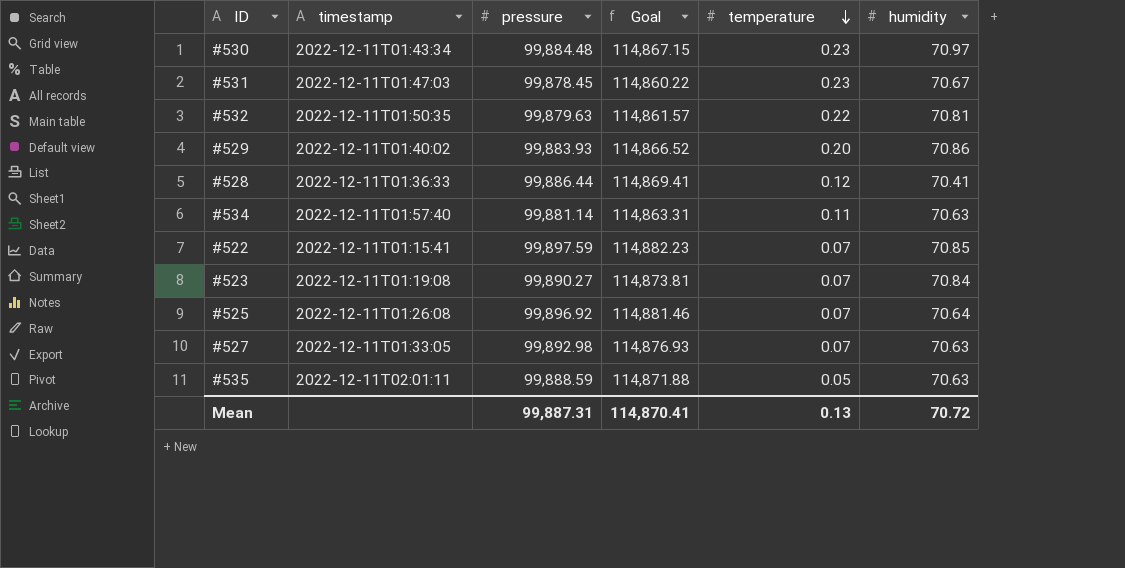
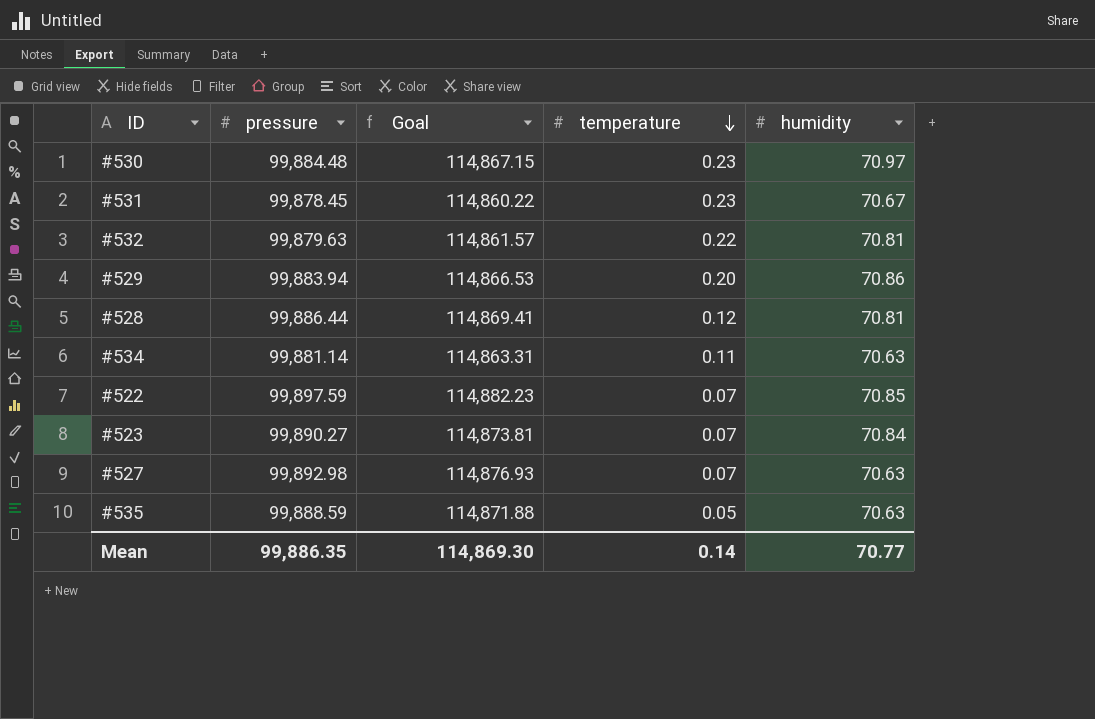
column timestamp | position: 2 -> none
row #525: 2022-12-11T01:26:08 | 99,896.92 | 114,881.46 | 0.07 | 70.64 -> none
#529 | pressure: 99,883.93 -> 99,883.94
#529 | Goal: 114,866.52 -> 114,866.53
#528 | humidity: 70.41 -> 70.81
Mean | pressure: 99,887.31 -> 99,886.35
Mean | Goal: 114,870.41 -> 114,869.30
Mean | temperature: 0.13 -> 0.14
Mean | humidity: 70.72 -> 70.77

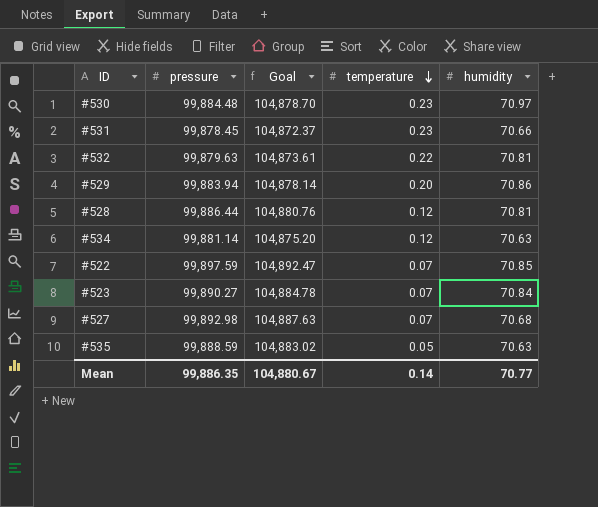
column Goal | formula: [pressure] * 1.15 -> [pressure] * 1.05
#531 | humidity: 70.67 -> 70.66
#534 | temperature: 0.11 -> 0.12
#527 | humidity: 70.63 -> 70.68
Mean | Goal: 114,869.30 -> 104,880.67

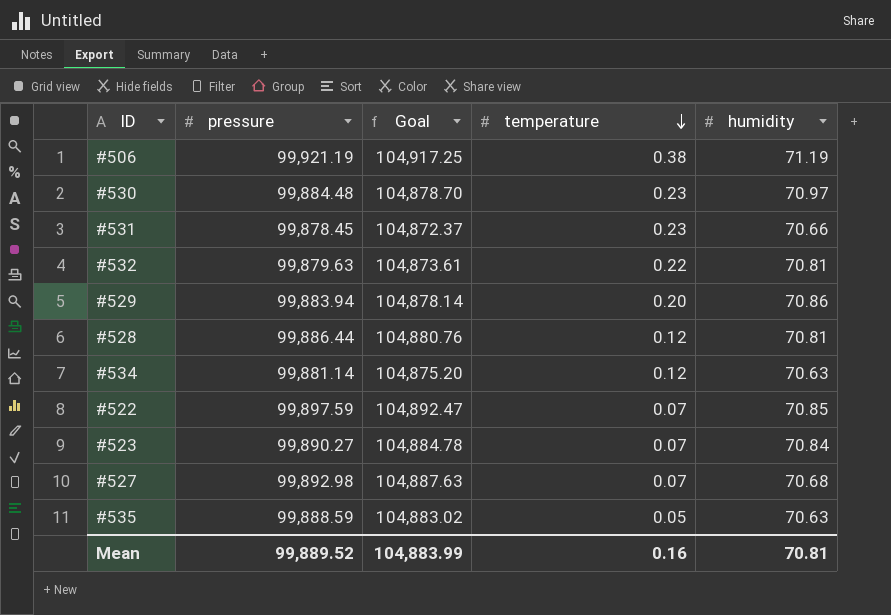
row #506: none -> 99,921.19 | 104,917.25 | 0.38 | 71.19
Mean | pressure: 99,886.35 -> 99,889.52
Mean | Goal: 104,880.67 -> 104,883.99
Mean | temperature: 0.14 -> 0.16
Mean | humidity: 70.77 -> 70.81

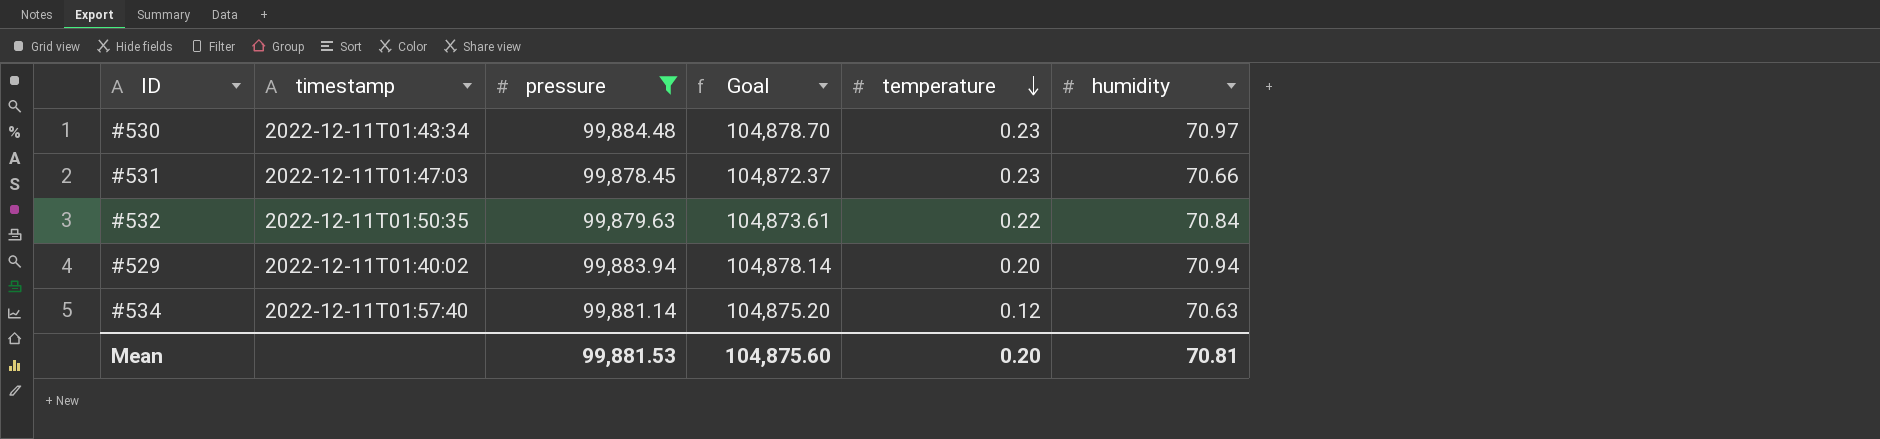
filter: none -> pressure <= 99,884.48
column timestamp | position: none -> 2
#532 | humidity: 70.81 -> 70.84
#529 | humidity: 70.86 -> 70.94
Mean | pressure: 99,889.52 -> 99,881.53
Mean | Goal: 104,883.99 -> 104,875.60
Mean | temperature: 0.16 -> 0.20

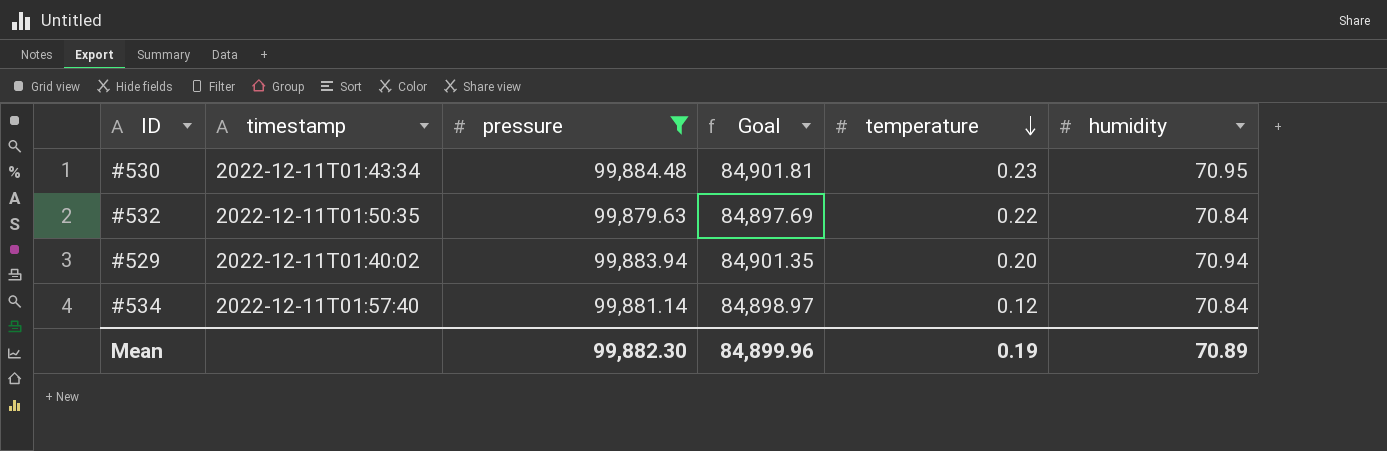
column Goal | formula: [pressure] * 1.05 -> [pressure] * 0.85
row #531: 2022-12-11T01:47:03 | 99,878.45 | 104,872.37 | 0.23 | 70.66 -> none
#530 | humidity: 70.97 -> 70.95
#534 | humidity: 70.63 -> 70.84
Mean | pressure: 99,881.53 -> 99,882.30
Mean | Goal: 104,875.60 -> 84,899.96
Mean | temperature: 0.20 -> 0.19
Mean | humidity: 70.81 -> 70.89

